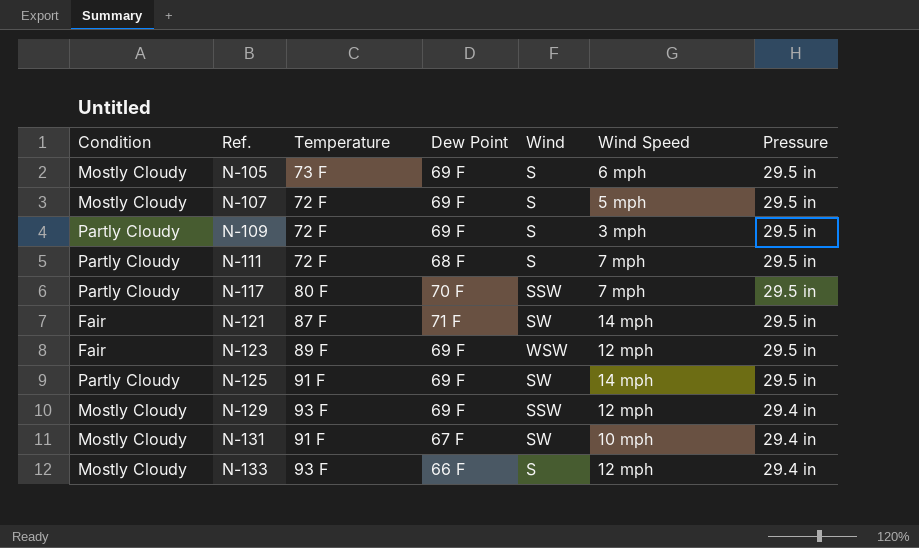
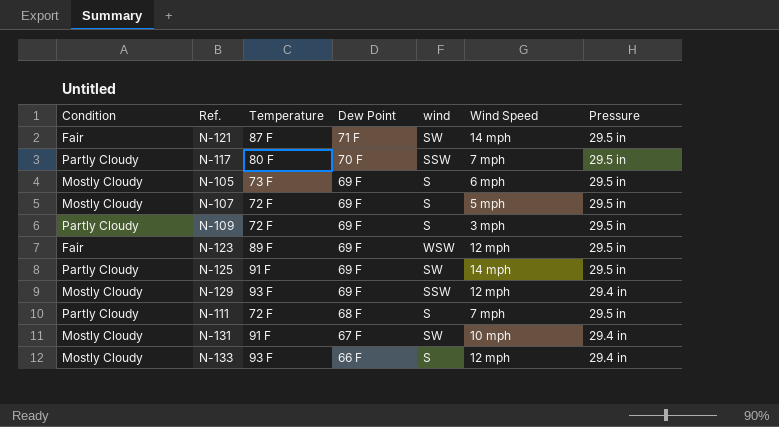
row order: Ref. ascending -> Dew Point descending
column name: Wind -> wind

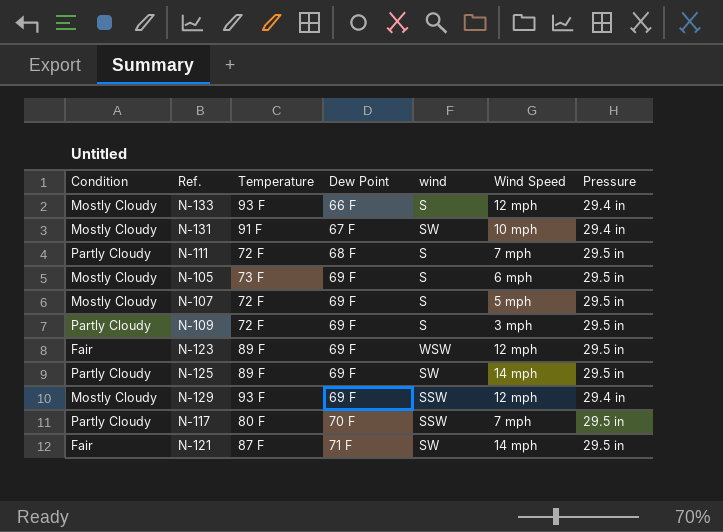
row order: Dew Point descending -> Dew Point ascending
N-125 | Temperature: 91 F -> 89 F

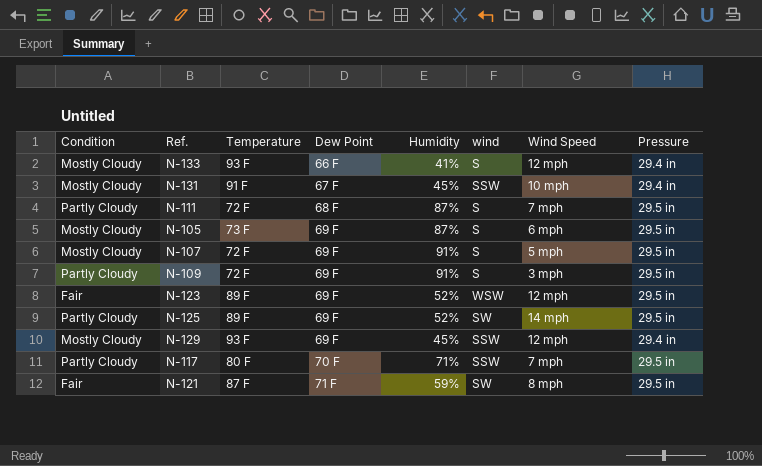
column Humidity | position: none -> 5
N-131 | wind: SW -> SSW
N-121 | Wind Speed: 14 mph -> 8 mph

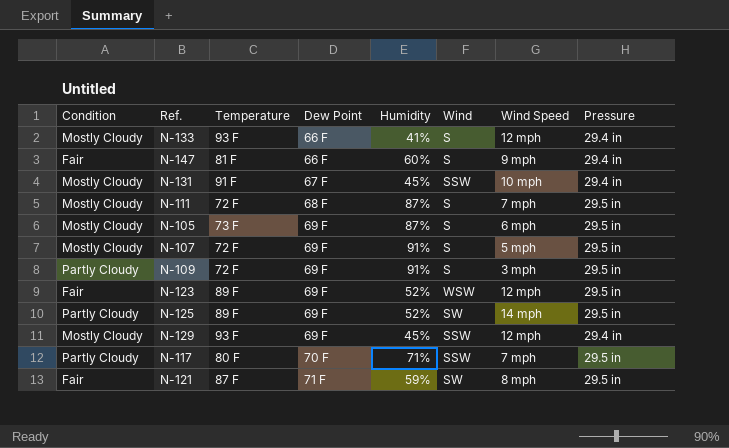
column name: wind -> Wind
row N-147: none -> Fair | 81 F | 66 F | 60% | S | 9 mph | 29.4 in
N-111 | Condition: Partly Cloudy -> Mostly Cloudy

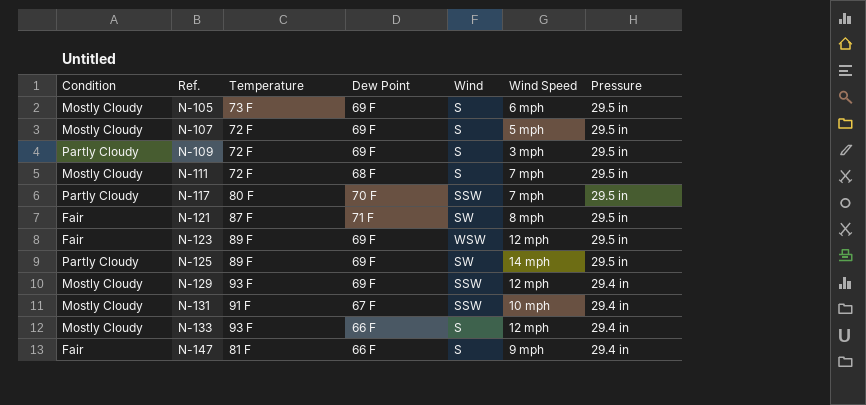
row order: Dew Point ascending -> Ref. ascending
column Humidity | position: 5 -> none

